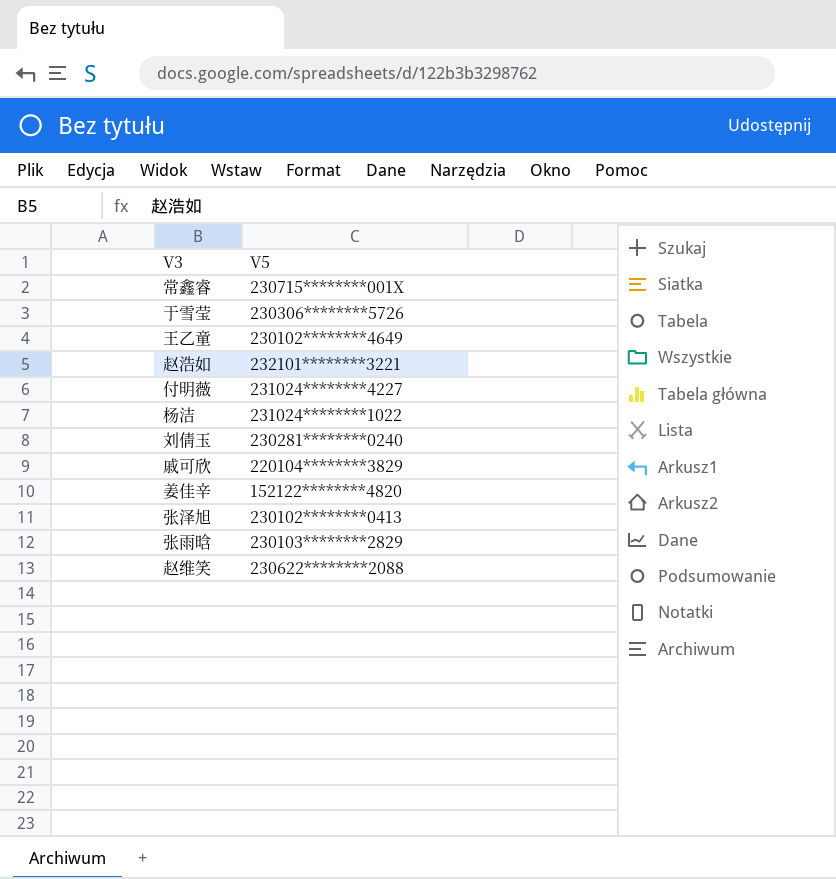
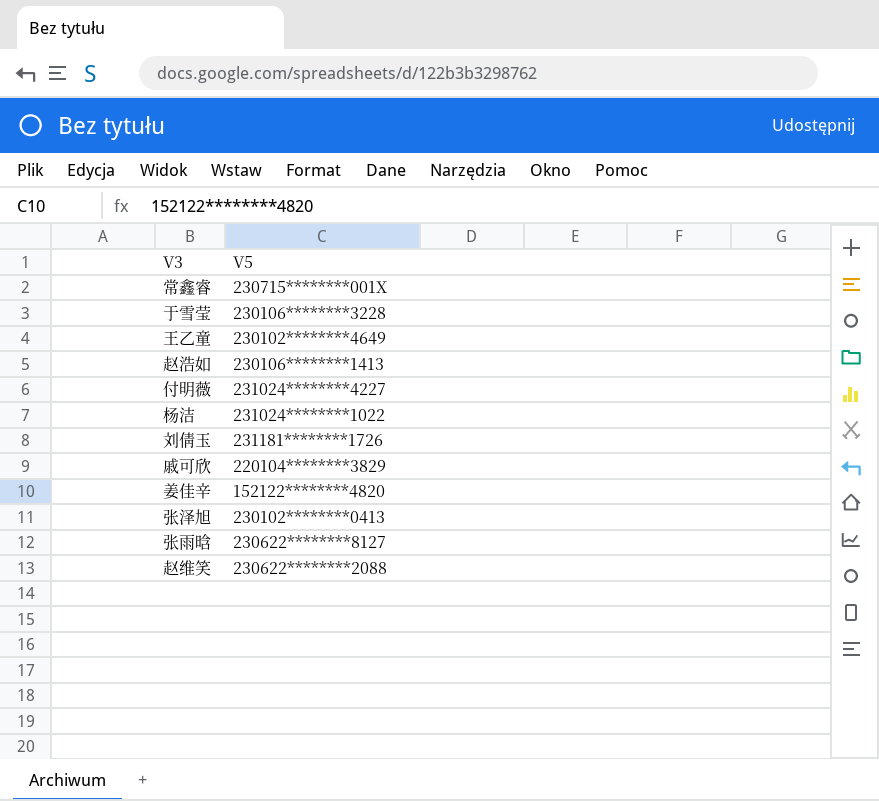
于雪莹 | V5: 230306********5726 -> 230106********3228
赵浩如 | V5: 232101********3221 -> 230106********1413
刘倩玉 | V5: 230281********0240 -> 231181********1726
张雨晗 | V5: 230103********2829 -> 230622********8127

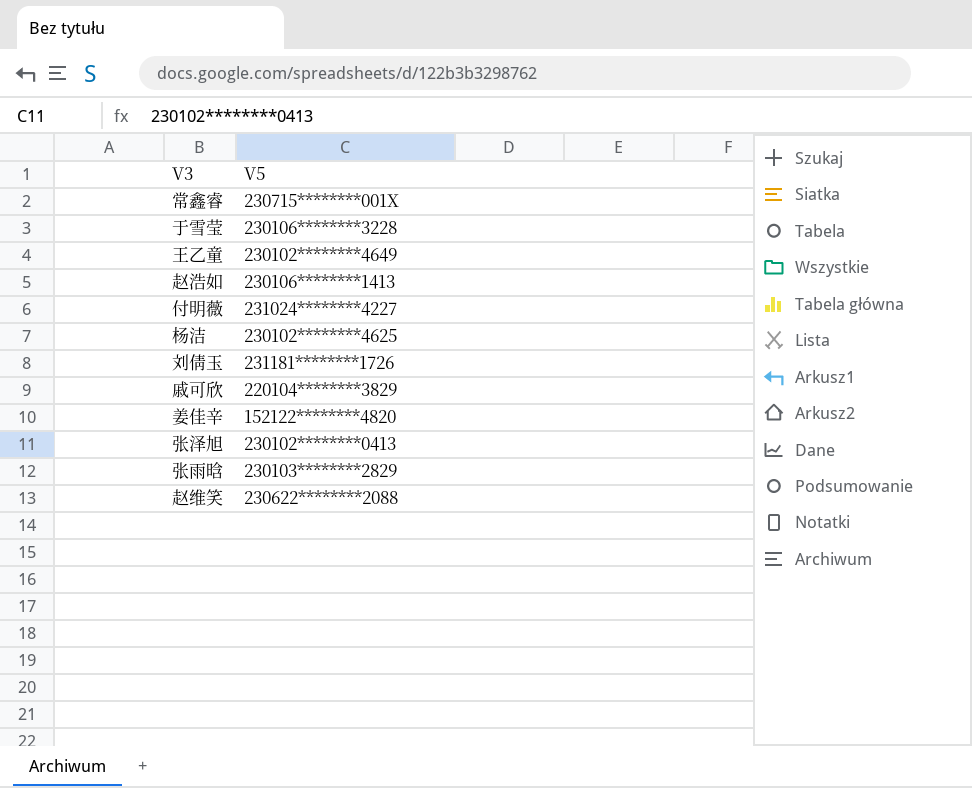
杨洁 | V5: 231024********1022 -> 230102********4625
张雨晗 | V5: 230622********8127 -> 230103********2829

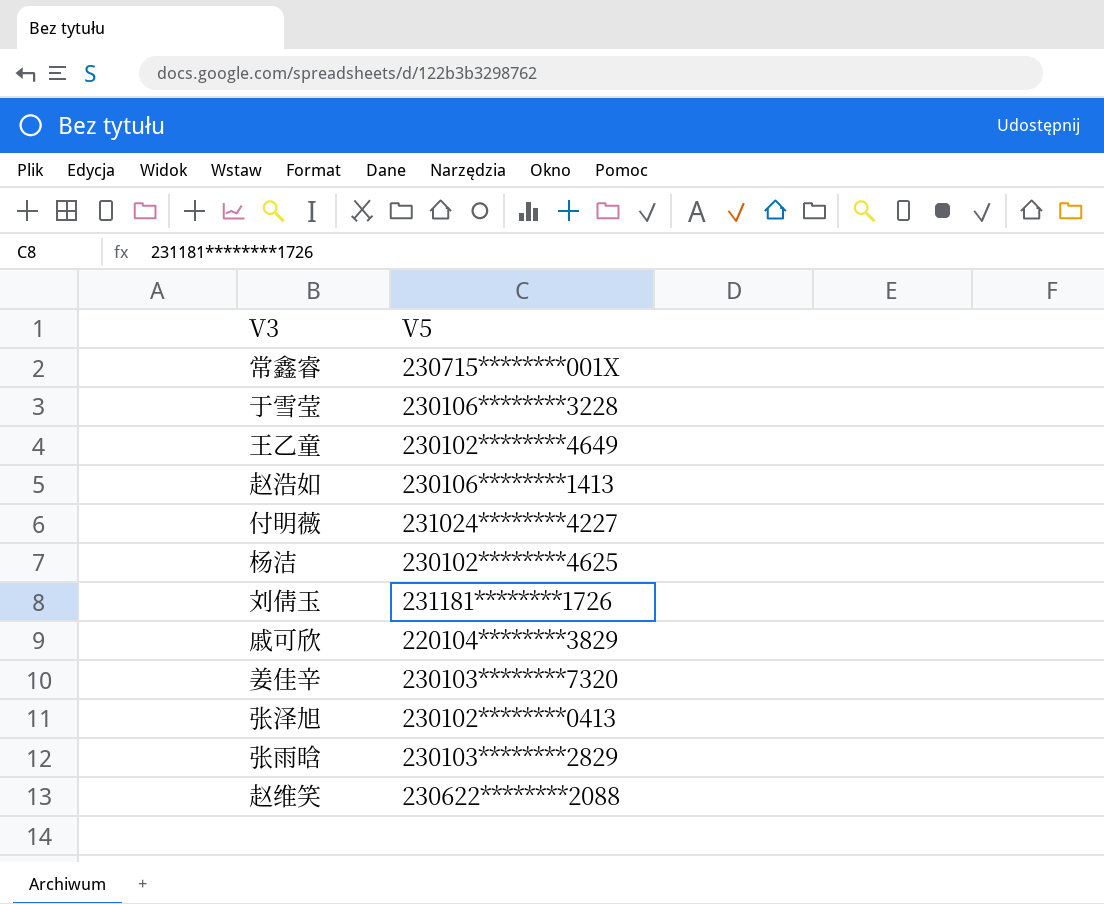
姜佳辛 | V5: 152122********4820 -> 230103********7320

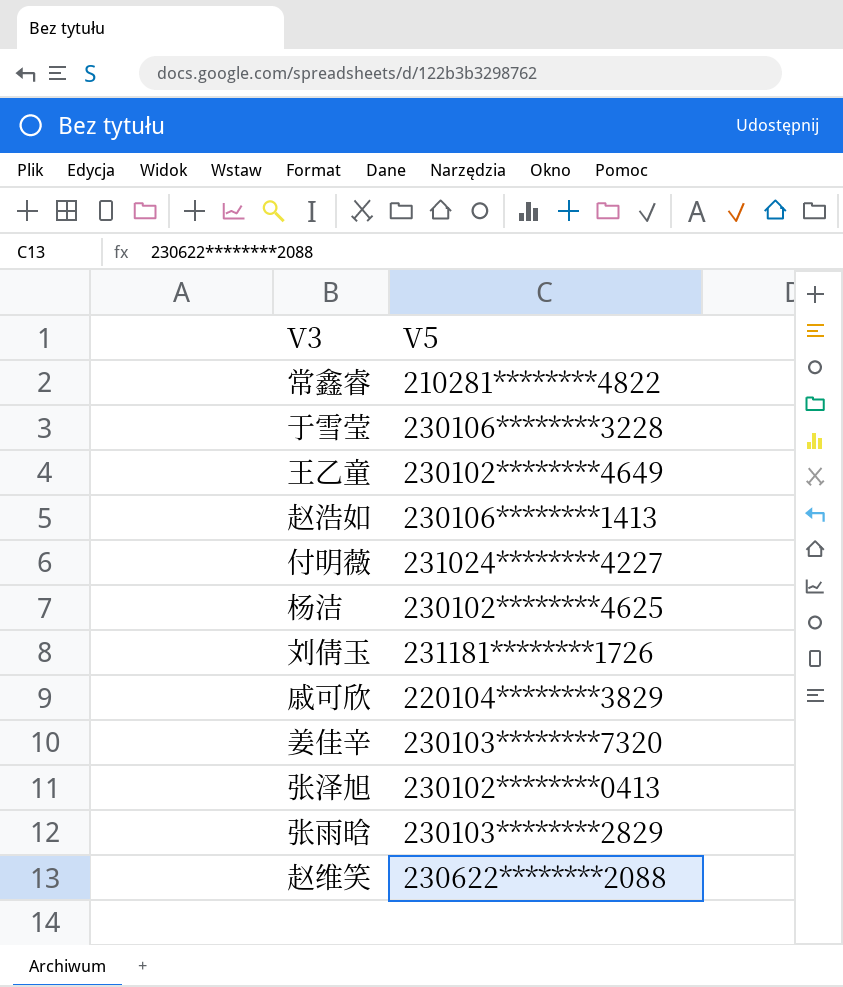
常鑫睿 | V5: 230715********001X -> 210281********4822

